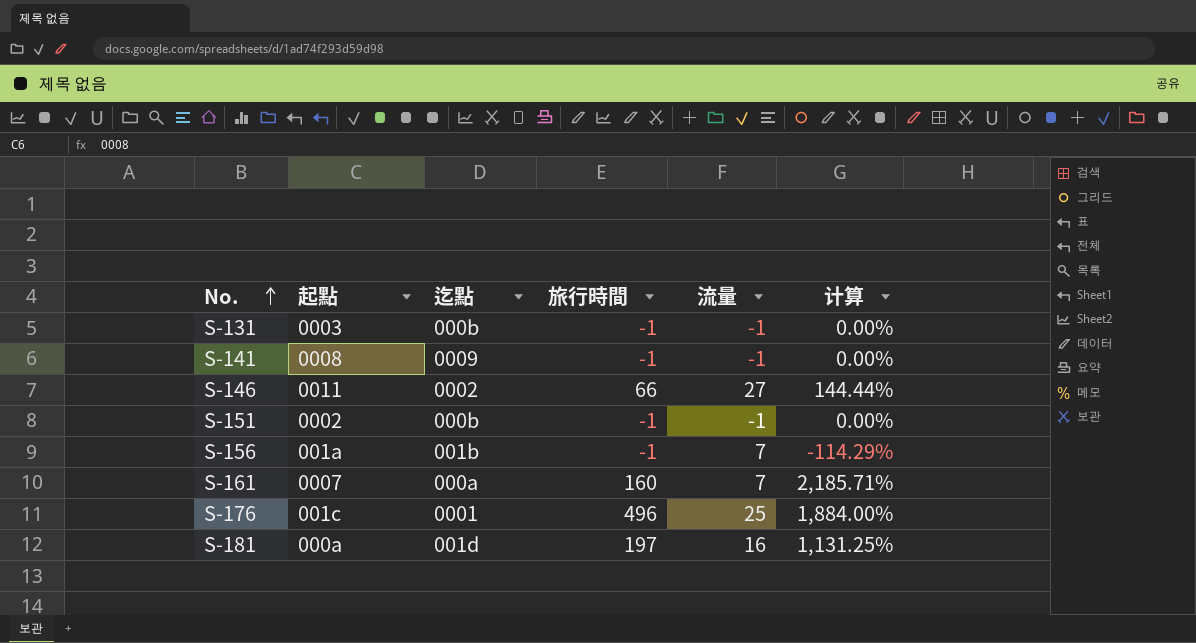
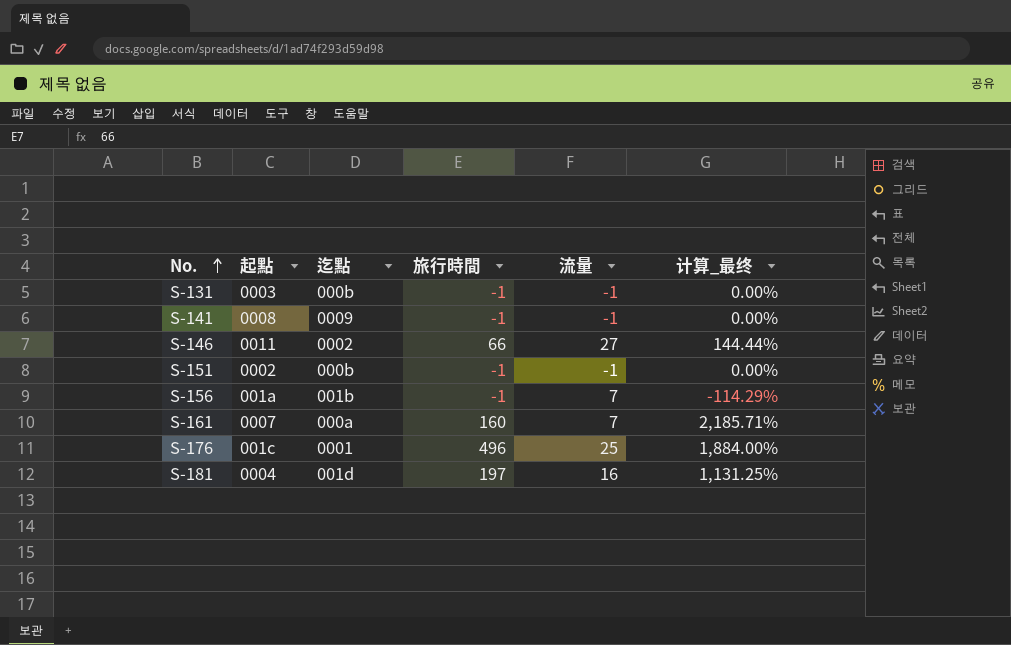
column name: 计算 -> 计算_最终
S-181 | 起點: 000a -> 0004

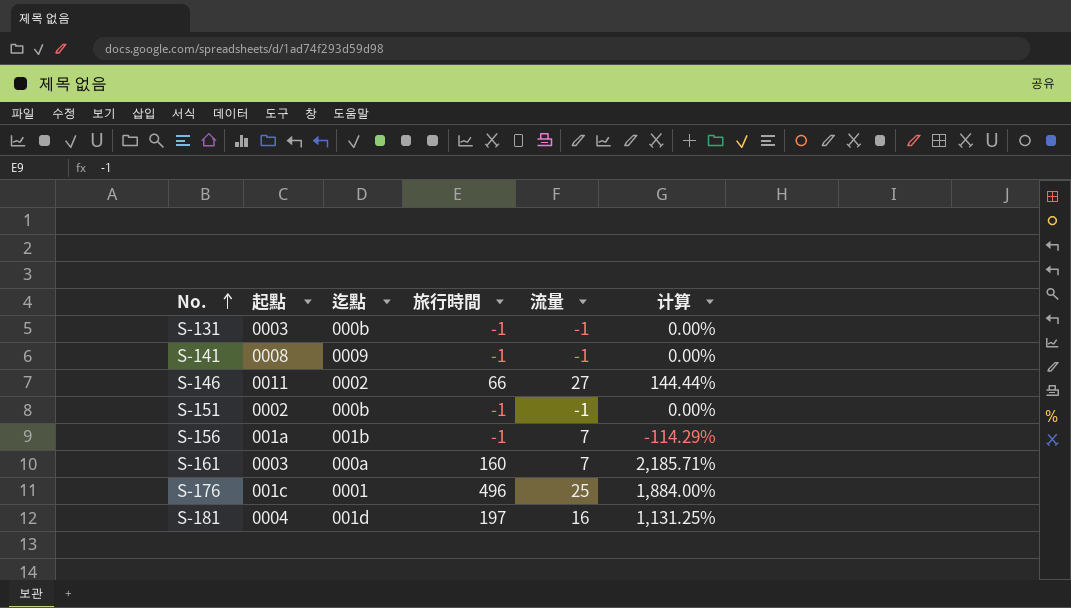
column name: 计算_最终 -> 计算
S-161 | 起點: 0007 -> 0003

